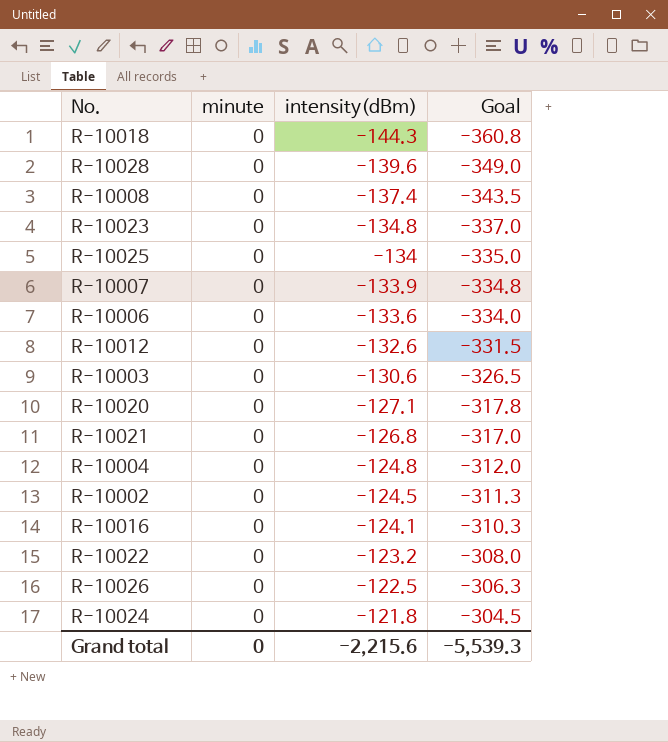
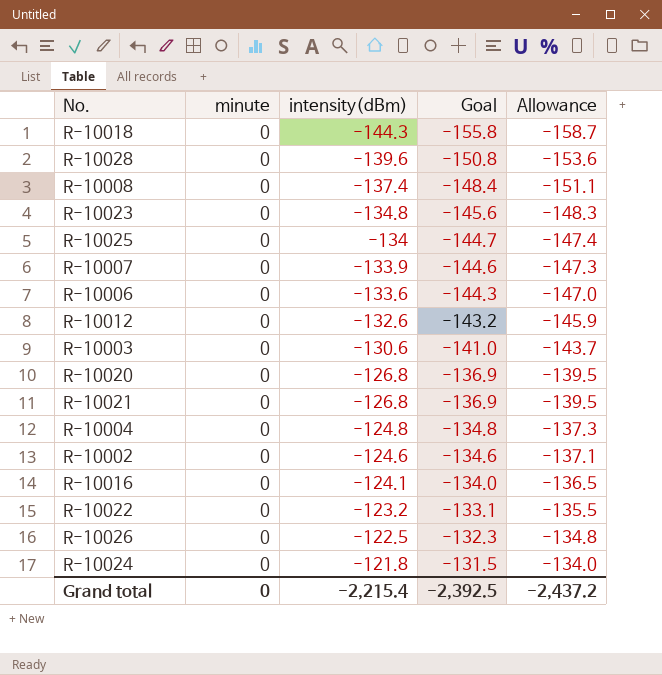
column Goal | formula: [intensity(dBm)] * 2.5 -> [intensity(dBm)] * 1.08
column Allowance | formula: none -> [intensity(dBm)] * 1.1
R-10020 | intensity(dBm): -127.1 -> -126.8
R-10002 | intensity(dBm): -124.5 -> -124.6
Grand total | intensity(dBm): -2,215.6 -> -2,215.4
Grand total | Goal: -5,539.3 -> -2,392.5

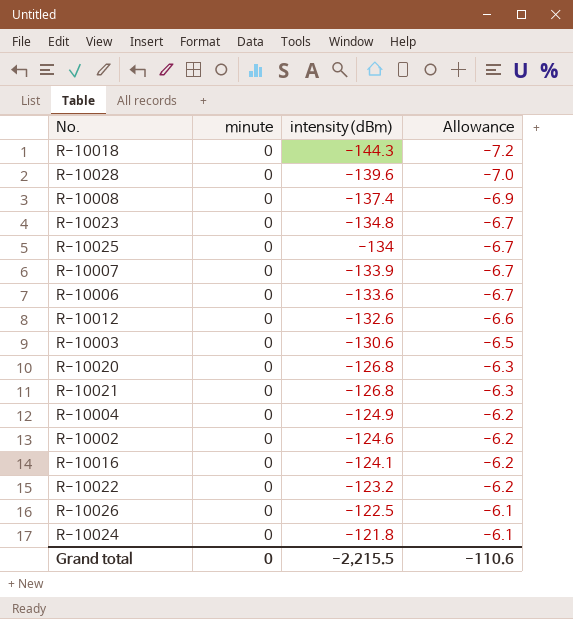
column Goal | formula: [intensity(dBm)] * 1.08 -> none
column Allowance | formula: [intensity(dBm)] * 1.1 -> [intensity(dBm)] * 0.05
R-10004 | intensity(dBm): -124.8 -> -124.9
Grand total | intensity(dBm): -2,215.4 -> -2,215.5
Grand total | Allowance: -2,437.2 -> -110.6

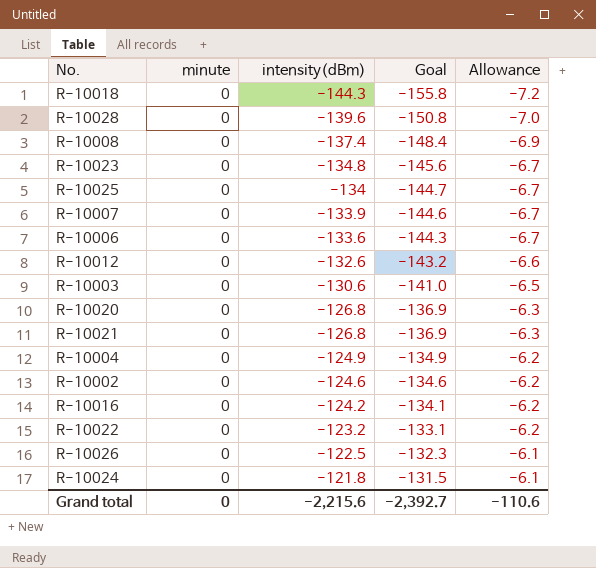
column Goal | formula: none -> [intensity(dBm)] * 1.08
R-10016 | intensity(dBm): -124.1 -> -124.2
Grand total | intensity(dBm): -2,215.5 -> -2,215.6

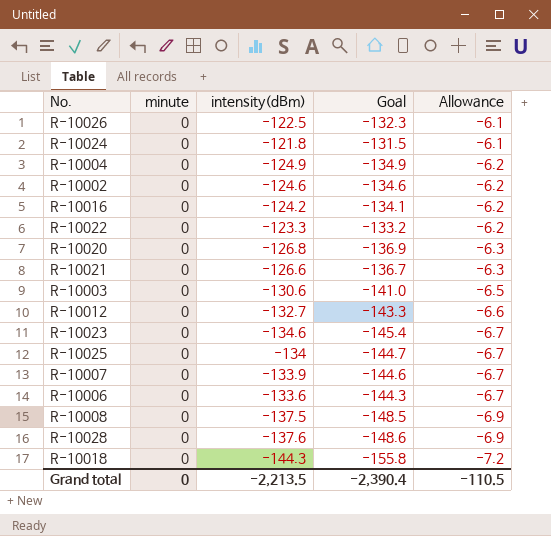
row order: intensity(dBm) ascending -> Allowance descending
R-10022 | intensity(dBm): -123.2 -> -123.3
R-10022 | Goal: -133.1 -> -133.2
R-10021 | intensity(dBm): -126.8 -> -126.6
R-10021 | Goal: -136.9 -> -136.7
R-10012 | intensity(dBm): -132.6 -> -132.7
R-10012 | Goal: -143.2 -> -143.3
R-10023 | intensity(dBm): -134.8 -> -134.6
R-10023 | Goal: -145.6 -> -145.4
R-10008 | intensity(dBm): -137.4 -> -137.5
R-10008 | Goal: -148.4 -> -148.5
R-10028 | intensity(dBm): -139.6 -> -137.6
R-10028 | Goal: -150.8 -> -148.6
R-10028 | Allowance: -7.0 -> -6.9
Grand total | intensity(dBm): -2,215.6 -> -2,213.5
Grand total | Goal: -2,392.7 -> -2,390.4
Grand total | Allowance: -110.6 -> -110.5

